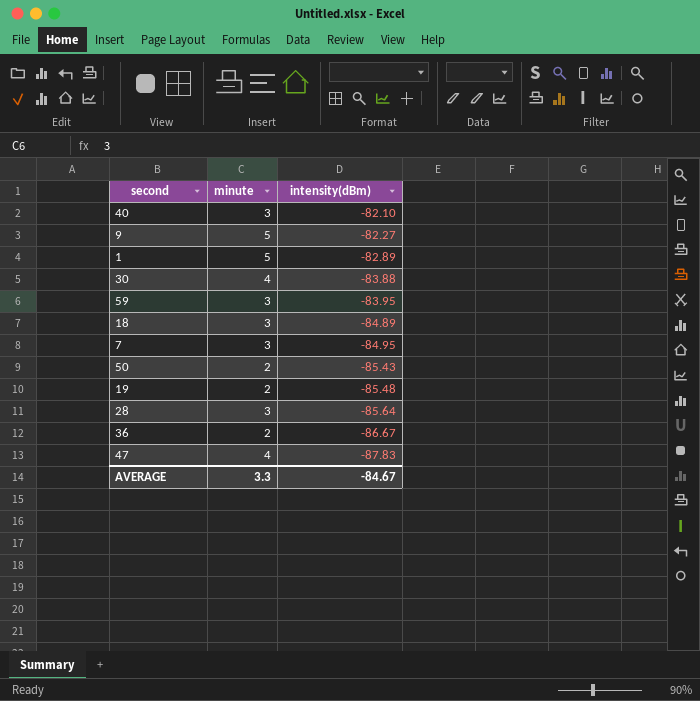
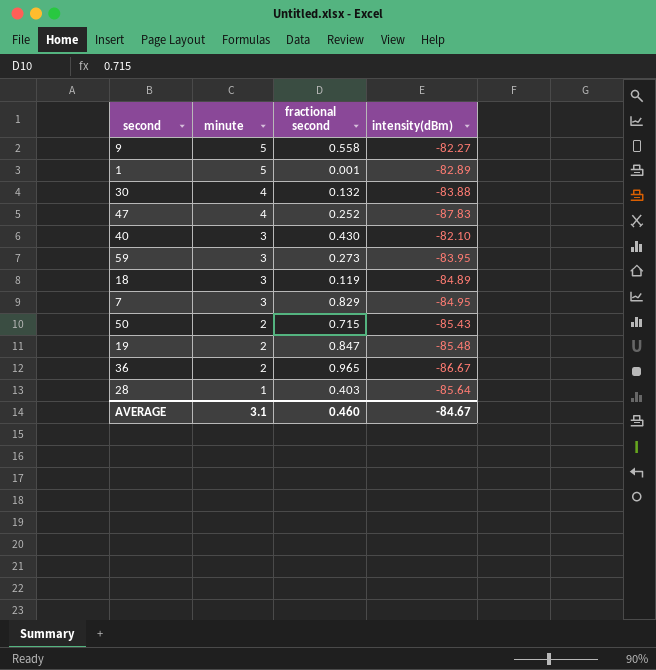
row order: intensity(dBm) descending -> minute descending
column fractional second | position: none -> 3
28 | minute: 3 -> 1
AVERAGE | minute: 3.3 -> 3.1

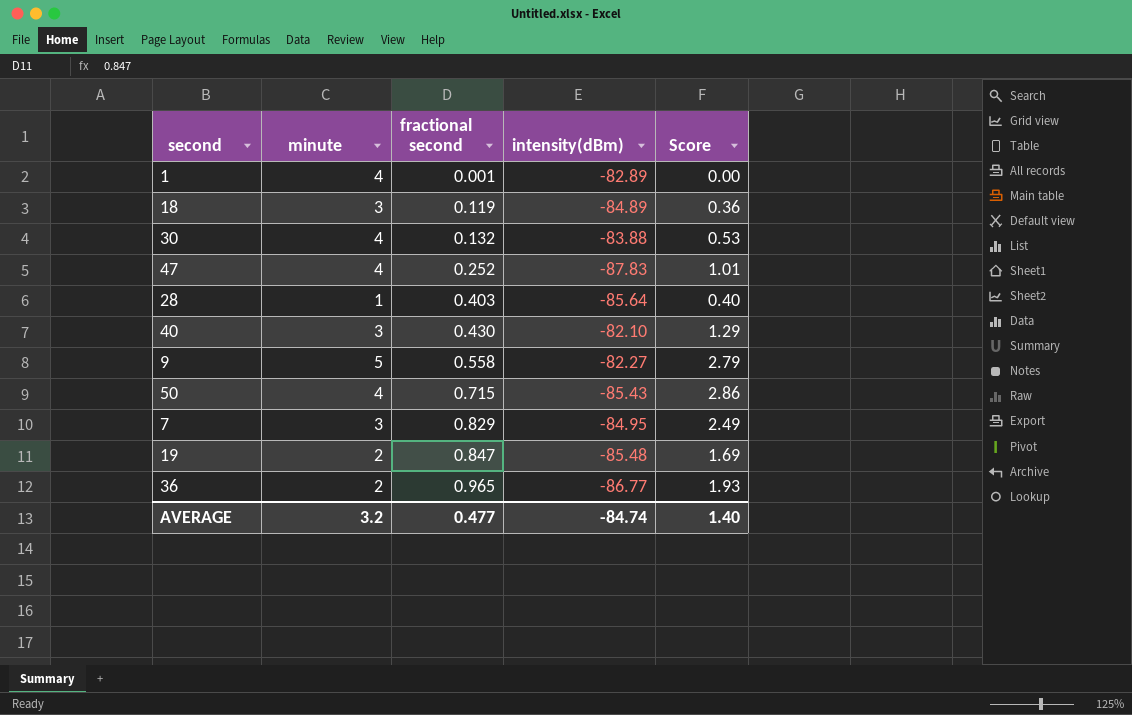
row order: minute descending -> fractional second ascending
column Score | formula: none -> [minute] * [fractional second]
row 59: 3 | 0.273 | -83.95 -> none
1 | minute: 5 -> 4
50 | minute: 2 -> 4
36 | intensity(dBm): -86.67 -> -86.77
AVERAGE | minute: 3.1 -> 3.2
AVERAGE | fractional second: 0.460 -> 0.477
AVERAGE | intensity(dBm): -84.67 -> -84.74

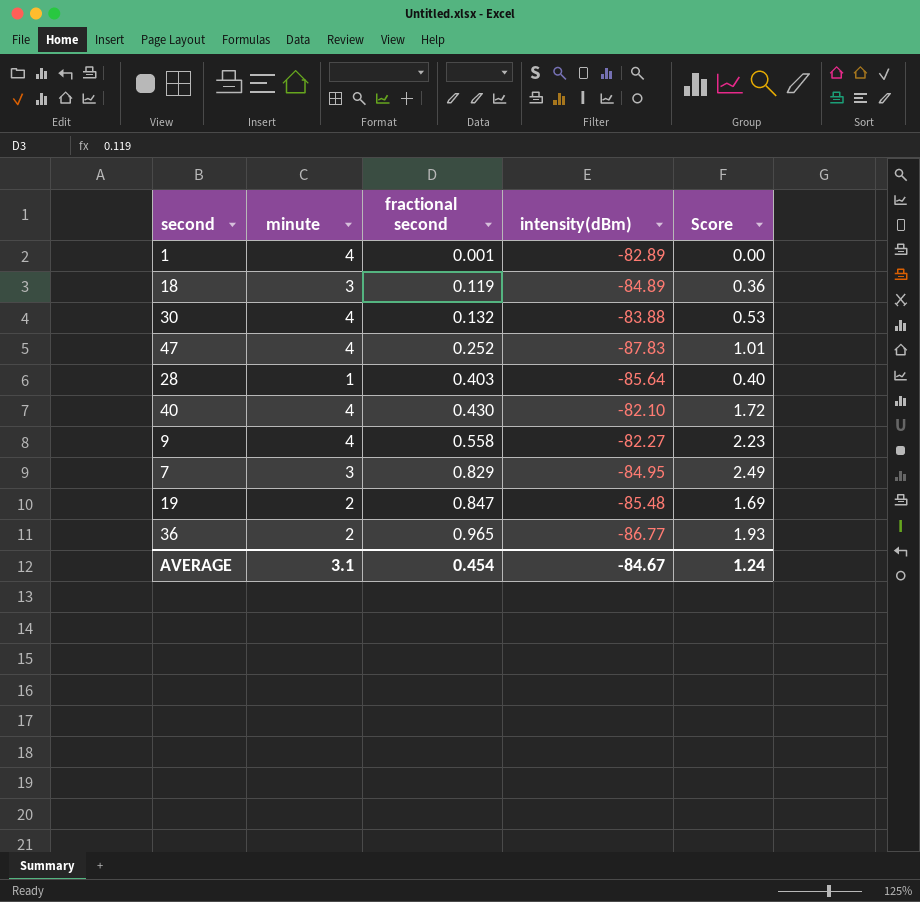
row 50: 4 | 0.715 | -85.43 | 2.86 -> none
40 | minute: 3 -> 4
40 | Score: 1.29 -> 1.72
9 | minute: 5 -> 4
9 | Score: 2.79 -> 2.23
AVERAGE | minute: 3.2 -> 3.1
AVERAGE | fractional second: 0.477 -> 0.454
AVERAGE | intensity(dBm): -84.74 -> -84.67
AVERAGE | Score: 1.40 -> 1.24

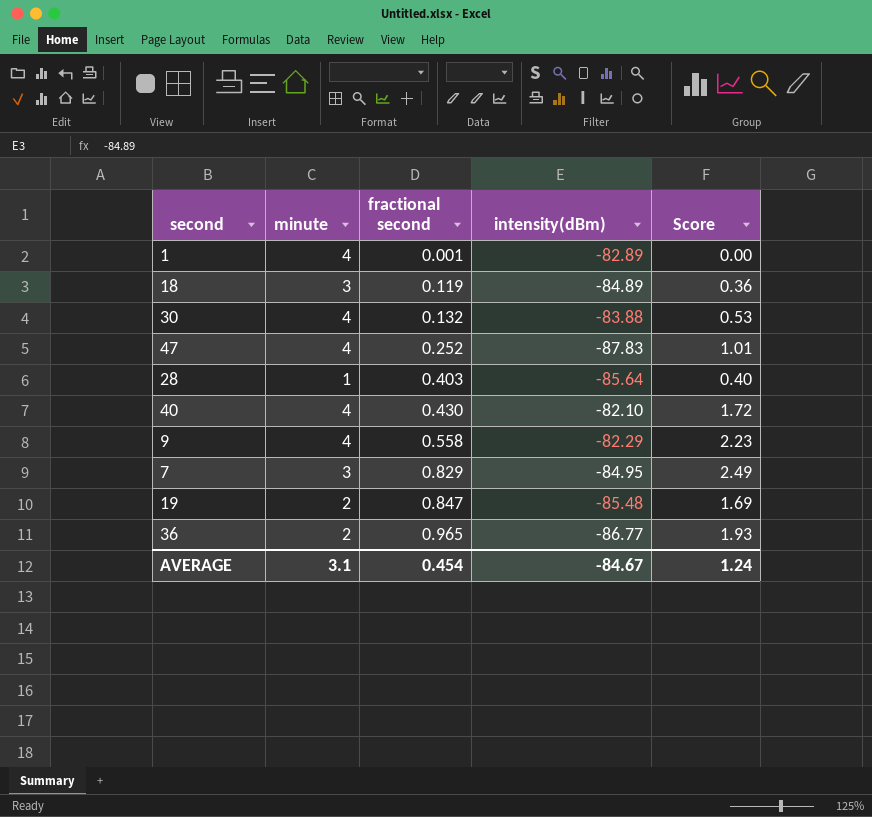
9 | intensity(dBm): -82.27 -> -82.29

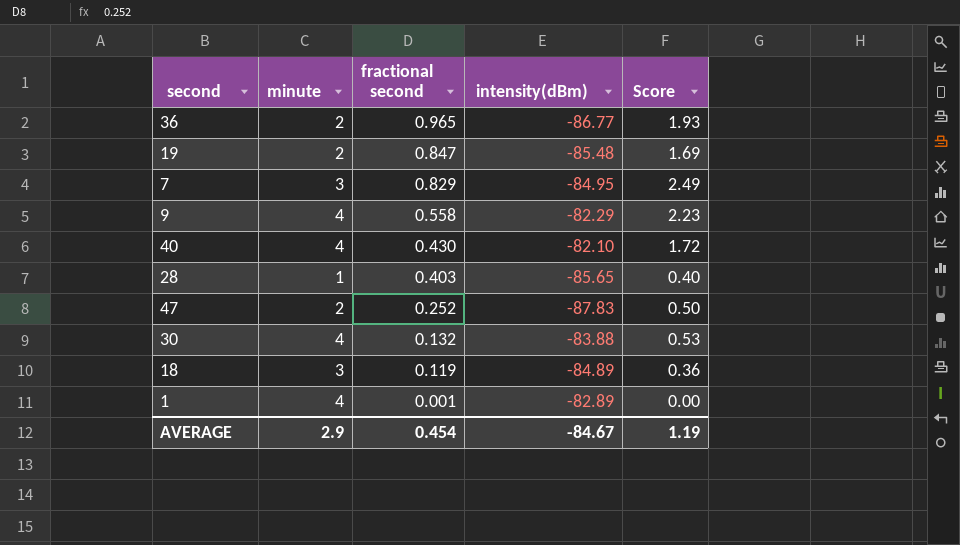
row order: fractional second ascending -> fractional second descending
28 | intensity(dBm): -85.64 -> -85.65
47 | minute: 4 -> 2
47 | Score: 1.01 -> 0.50
AVERAGE | minute: 3.1 -> 2.9
AVERAGE | Score: 1.24 -> 1.19

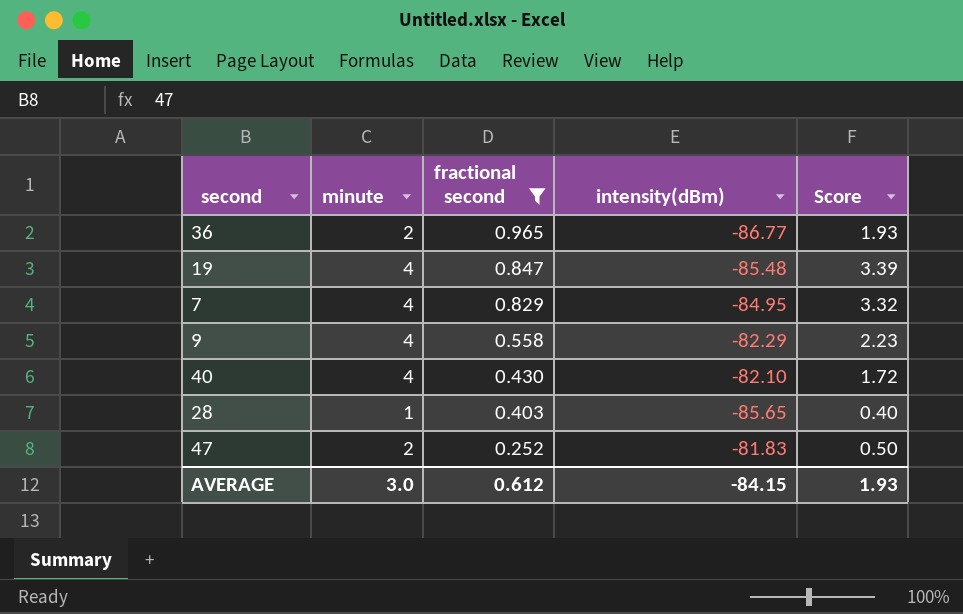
filter: none -> fractional second >= 0.252
19 | minute: 2 -> 4
19 | Score: 1.69 -> 3.39
7 | minute: 3 -> 4
7 | Score: 2.49 -> 3.32
47 | intensity(dBm): -87.83 -> -81.83
AVERAGE | minute: 2.9 -> 3.0
AVERAGE | fractional second: 0.454 -> 0.612
AVERAGE | intensity(dBm): -84.67 -> -84.15
AVERAGE | Score: 1.19 -> 1.93

